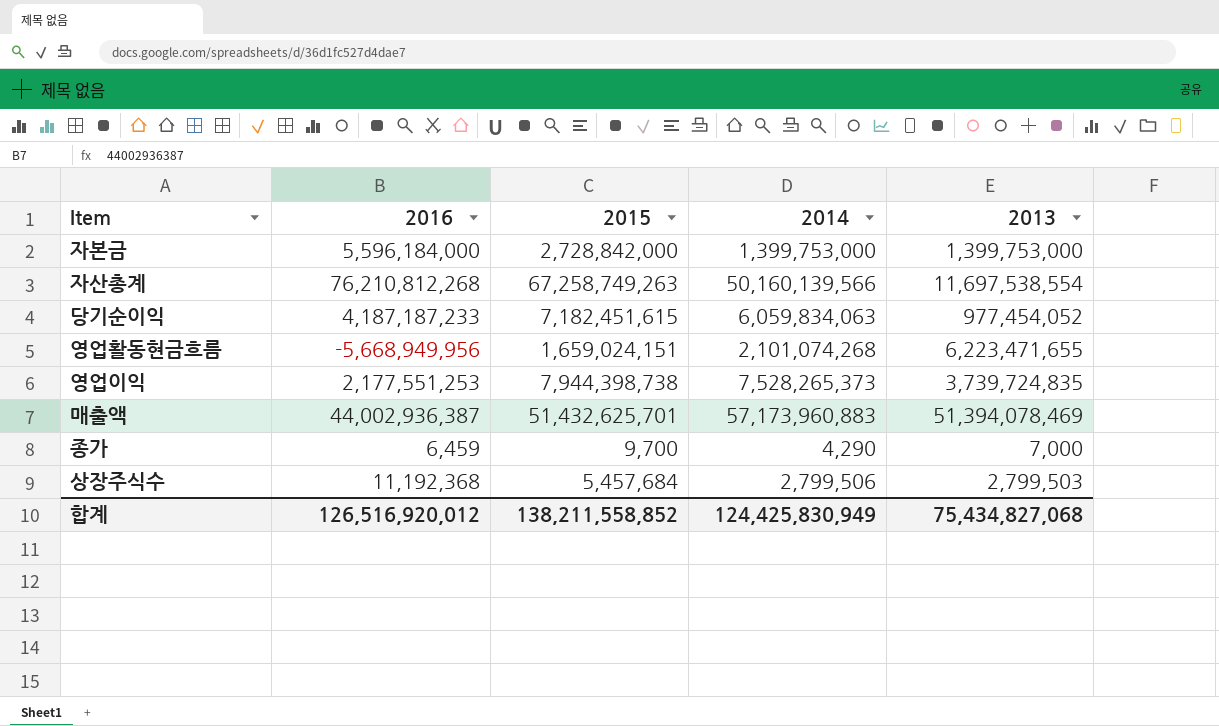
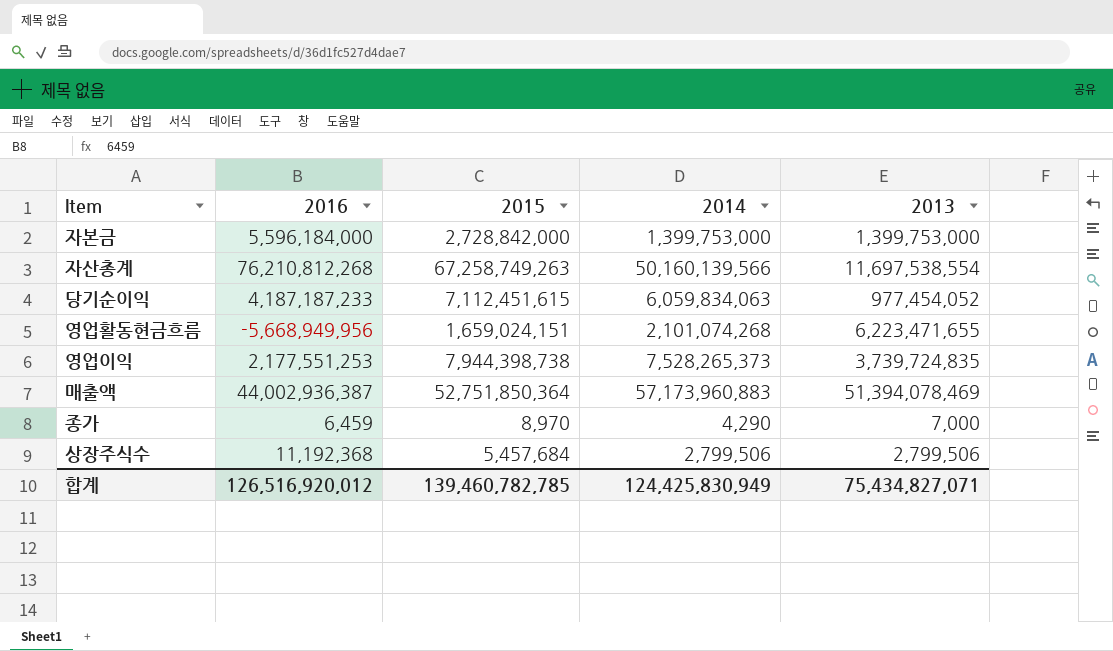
당기순이익 | 2015: 7,182,451,615 -> 7,112,451,615
매출액 | 2015: 51,432,625,701 -> 52,751,850,364
종가 | 2015: 9,700 -> 8,970
상장주식수 | 2013: 2,799,503 -> 2,799,506
합계 | 2015: 138,211,558,852 -> 139,460,782,785
합계 | 2013: 75,434,827,068 -> 75,434,827,071

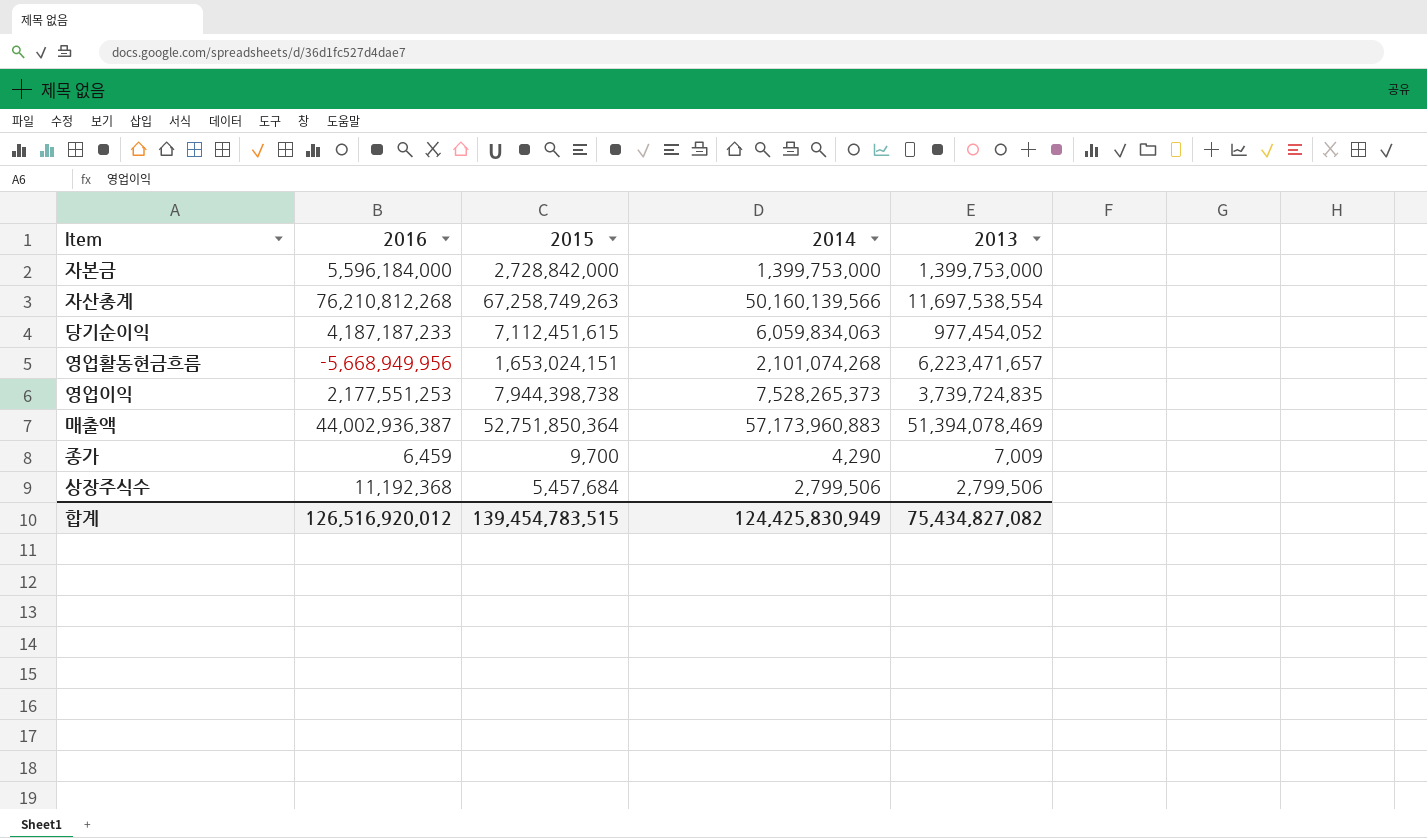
영업활동현금흐름 | 2015: 1,659,024,151 -> 1,653,024,151
영업활동현금흐름 | 2013: 6,223,471,655 -> 6,223,471,657
종가 | 2015: 8,970 -> 9,700
종가 | 2013: 7,000 -> 7,009
합계 | 2015: 139,460,782,785 -> 139,454,783,515
합계 | 2013: 75,434,827,071 -> 75,434,827,082

